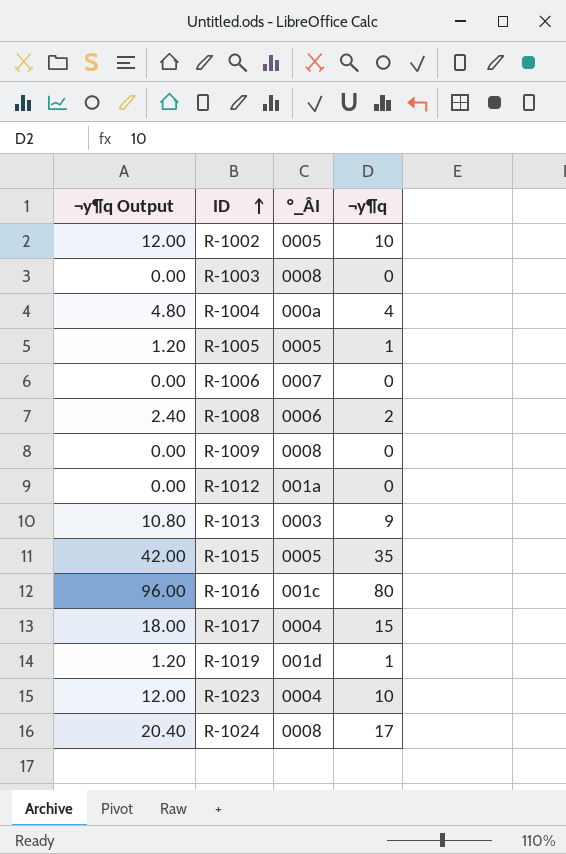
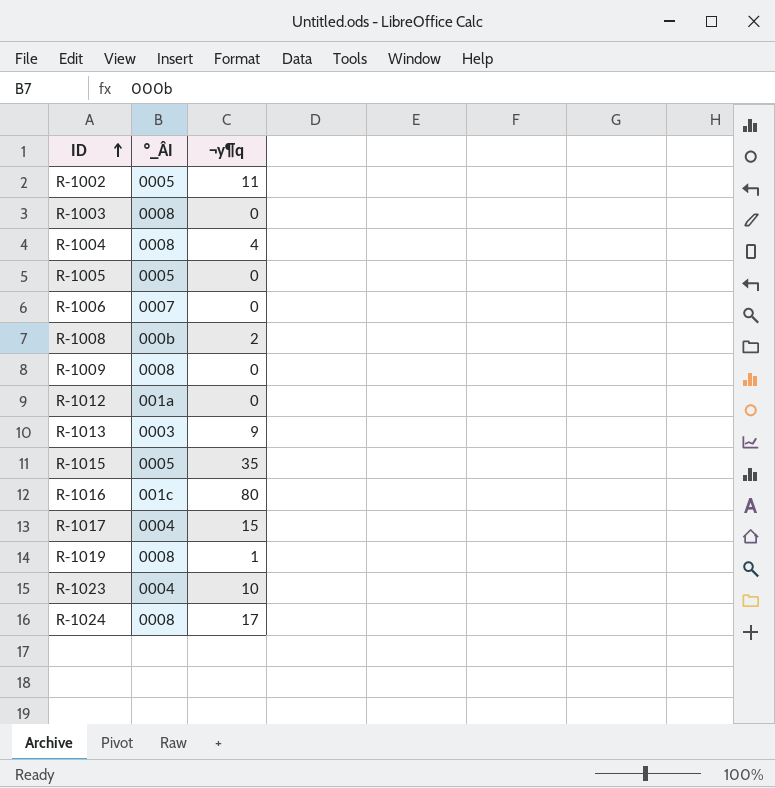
column ¬y¶q Output | formula: [¬y¶q] * 1.2 -> none
R-1002 | ¬y¶q: 10 -> 11
R-1004 | °_ÂI: 000a -> 0008
R-1005 | ¬y¶q: 1 -> 0
R-1008 | °_ÂI: 0006 -> 000b
R-1019 | °_ÂI: 001d -> 0008

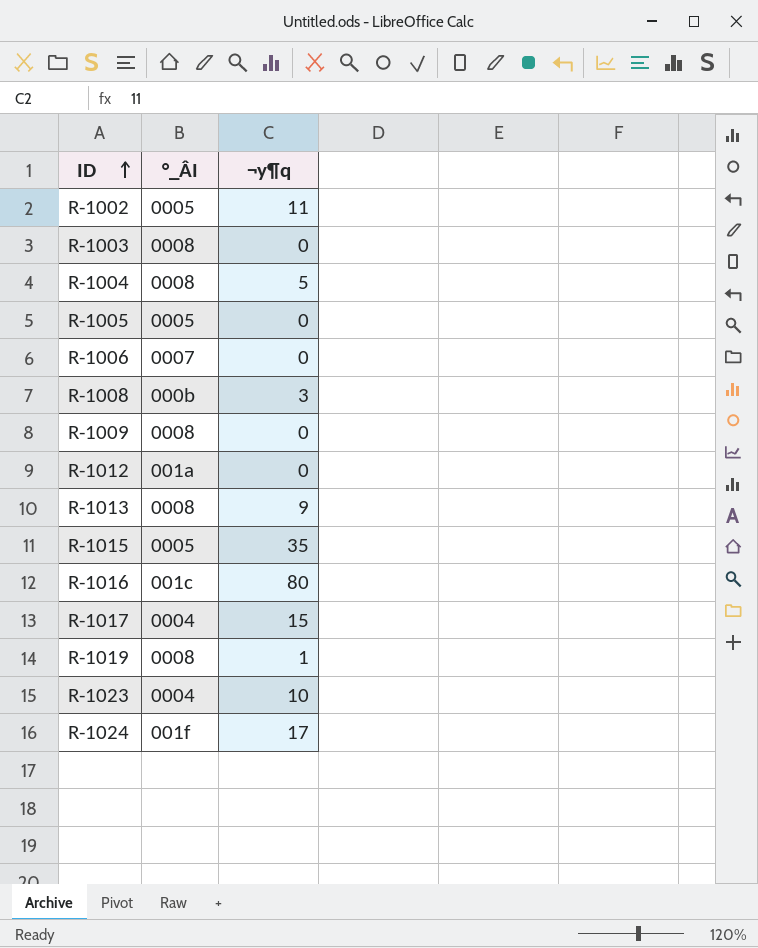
R-1004 | ¬y¶q: 4 -> 5
R-1008 | ¬y¶q: 2 -> 3
R-1013 | °_ÂI: 0003 -> 0008
R-1024 | °_ÂI: 0008 -> 001f

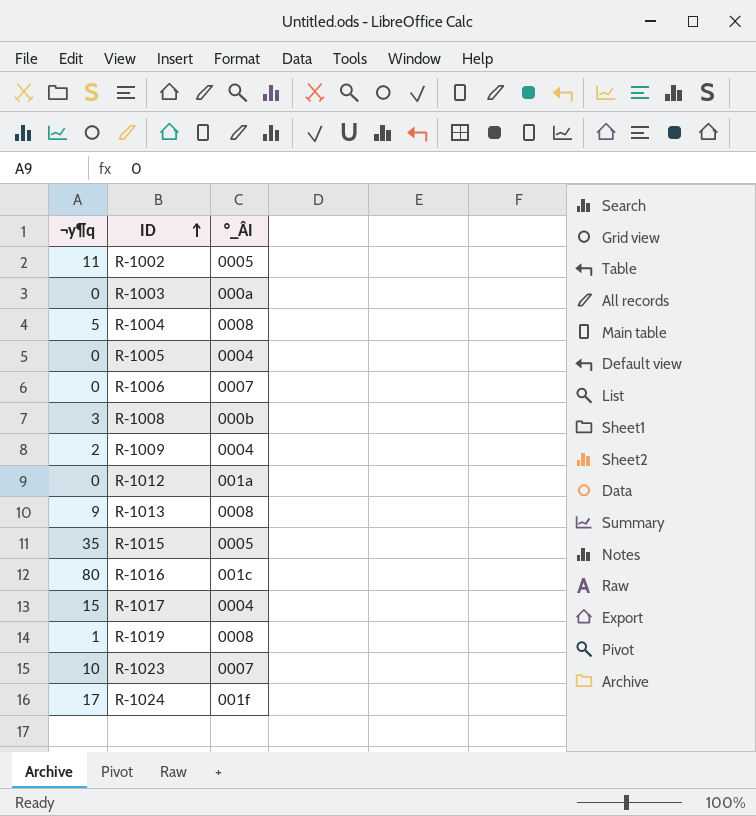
column ¬y¶q | position: 3 -> 1
R-1003 | °_ÂI: 0008 -> 000a
R-1005 | °_ÂI: 0005 -> 0004
R-1009 | ¬y¶q: 0 -> 2
R-1009 | °_ÂI: 0008 -> 0004
R-1023 | °_ÂI: 0004 -> 0007

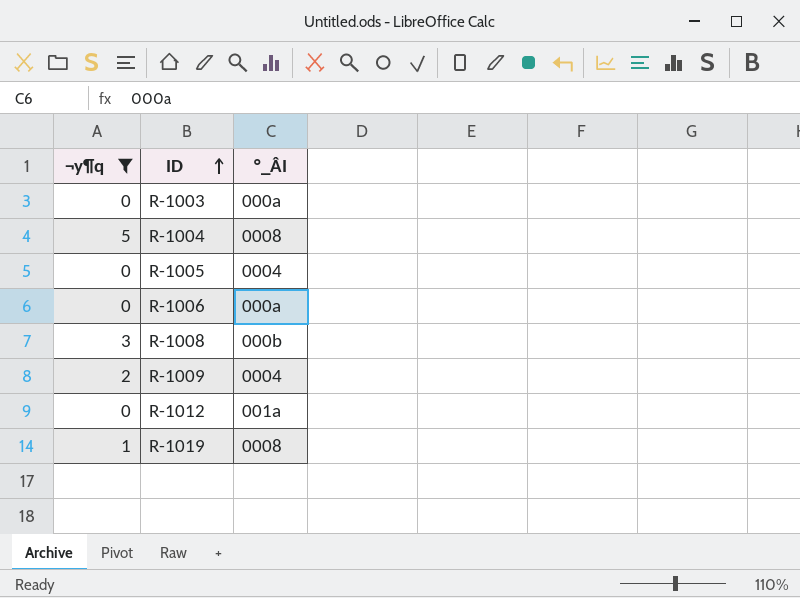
filter: none -> ¬y¶q <= 5
R-1006 | °_ÂI: 0007 -> 000a

